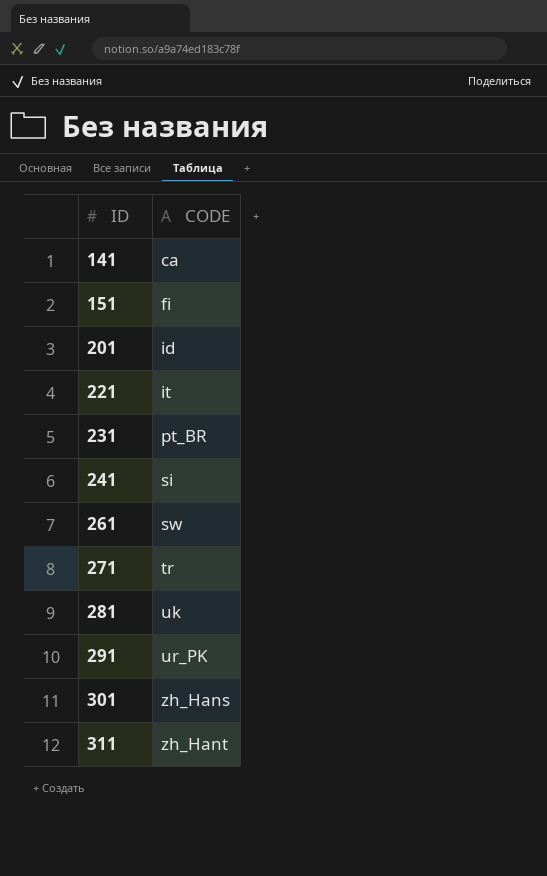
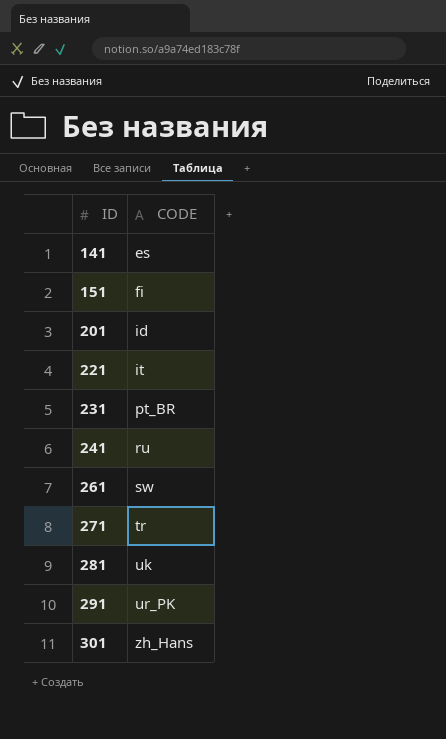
row 311: zh_Hant -> none
141 | CODE: ca -> es
241 | CODE: si -> ru

